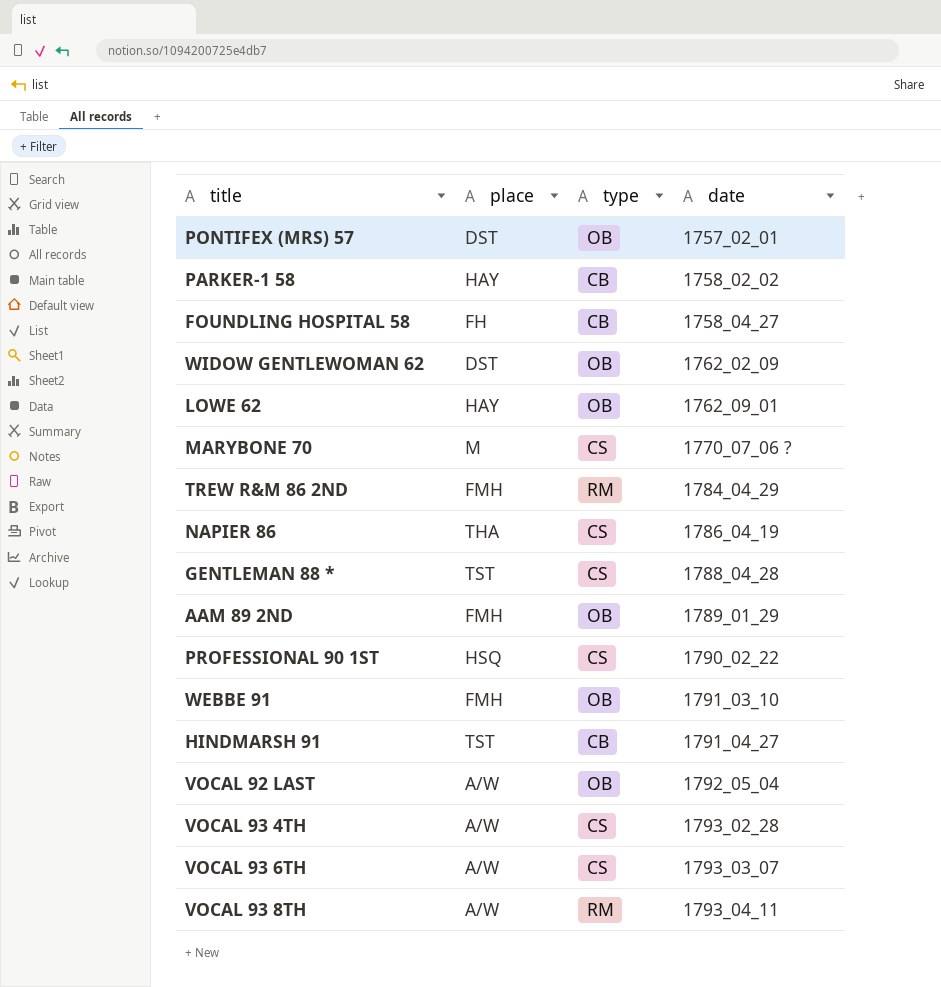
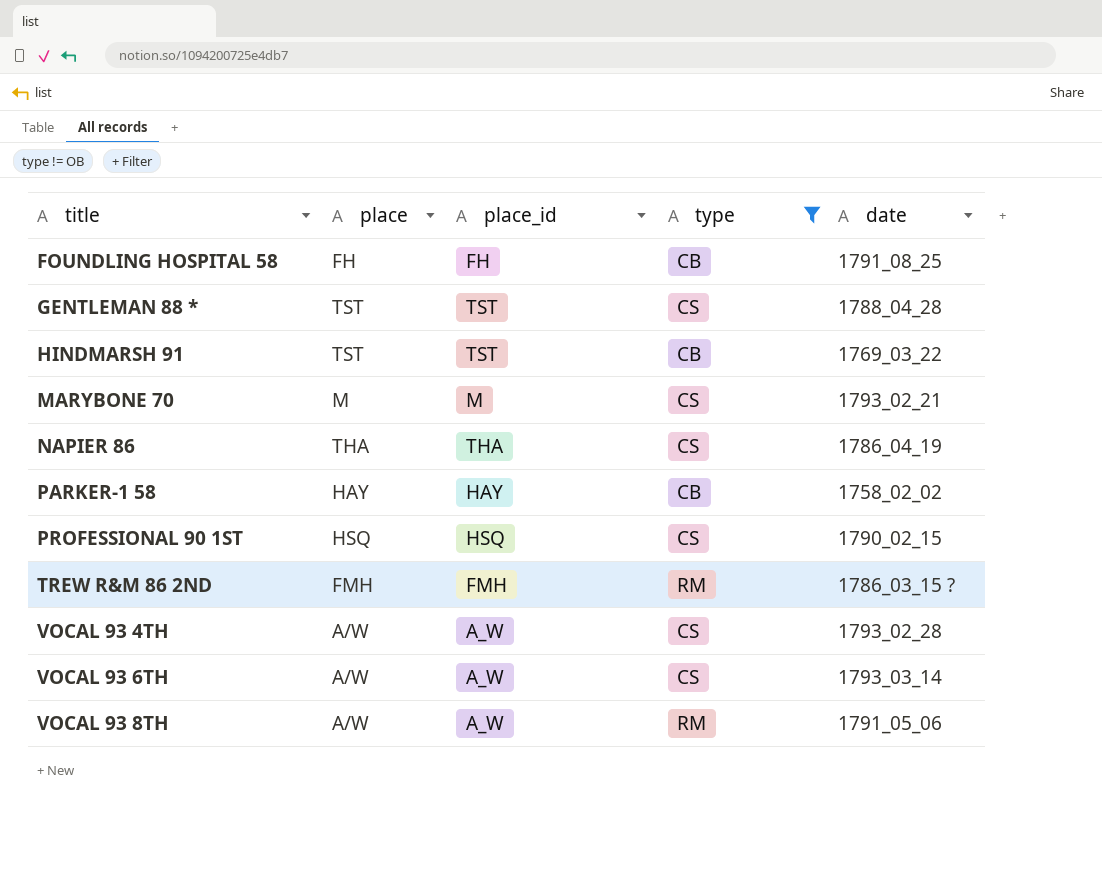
filter: none -> type != OB
row order: date ascending -> title ascending
column place_id | position: none -> 3
FOUNDLING HOSPITAL 58 | date: 1758_04_27 -> 1791_08_25
HINDMARSH 91 | date: 1791_04_27 -> 1769_03_22
MARYBONE 70 | date: 1770_07_06 ? -> 1793_02_21
PROFESSIONAL 90 1ST | date: 1790_02_22 -> 1790_02_15
TREW R&M 86 2ND | date: 1784_04_29 -> 1786_03_15 ?
VOCAL 93 6TH | date: 1793_03_07 -> 1793_03_14
VOCAL 93 8TH | date: 1793_04_11 -> 1791_05_06

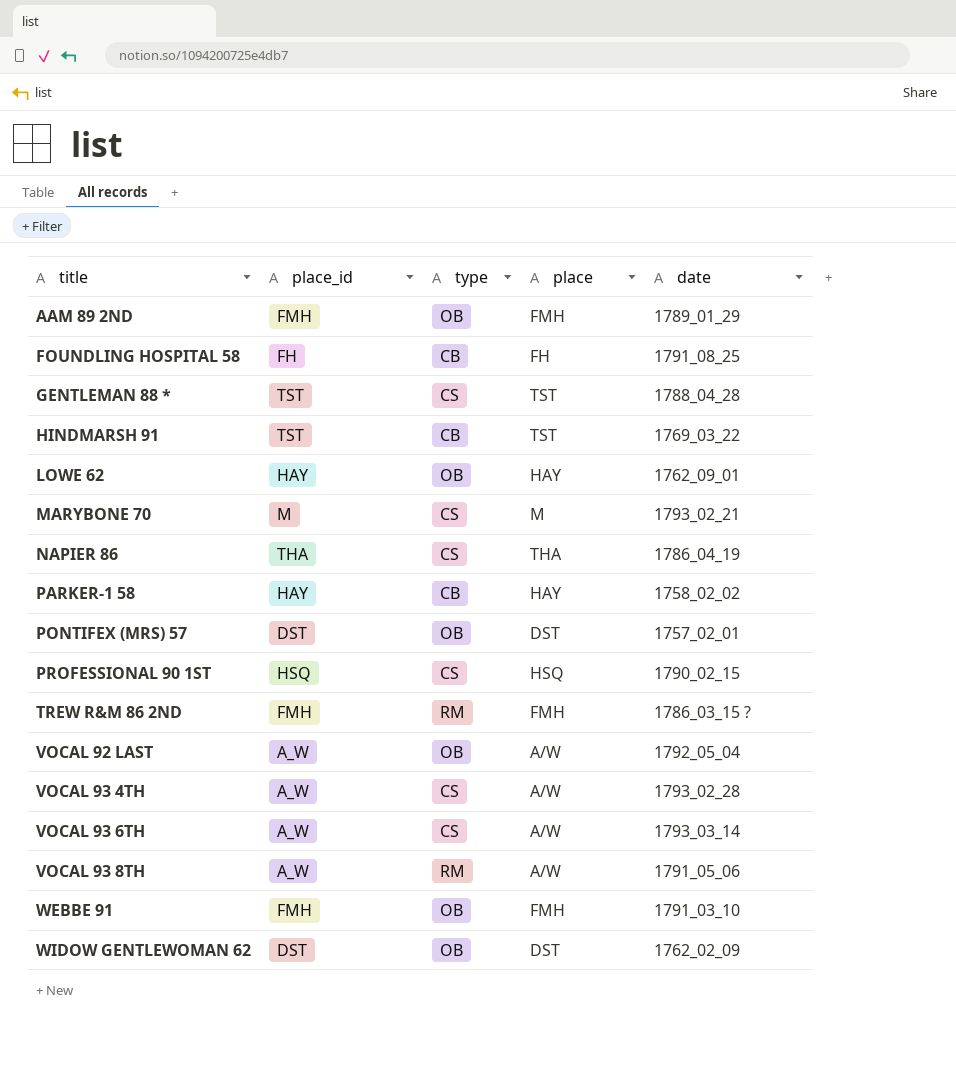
filter: type != OB -> none
column place | position: 2 -> 4

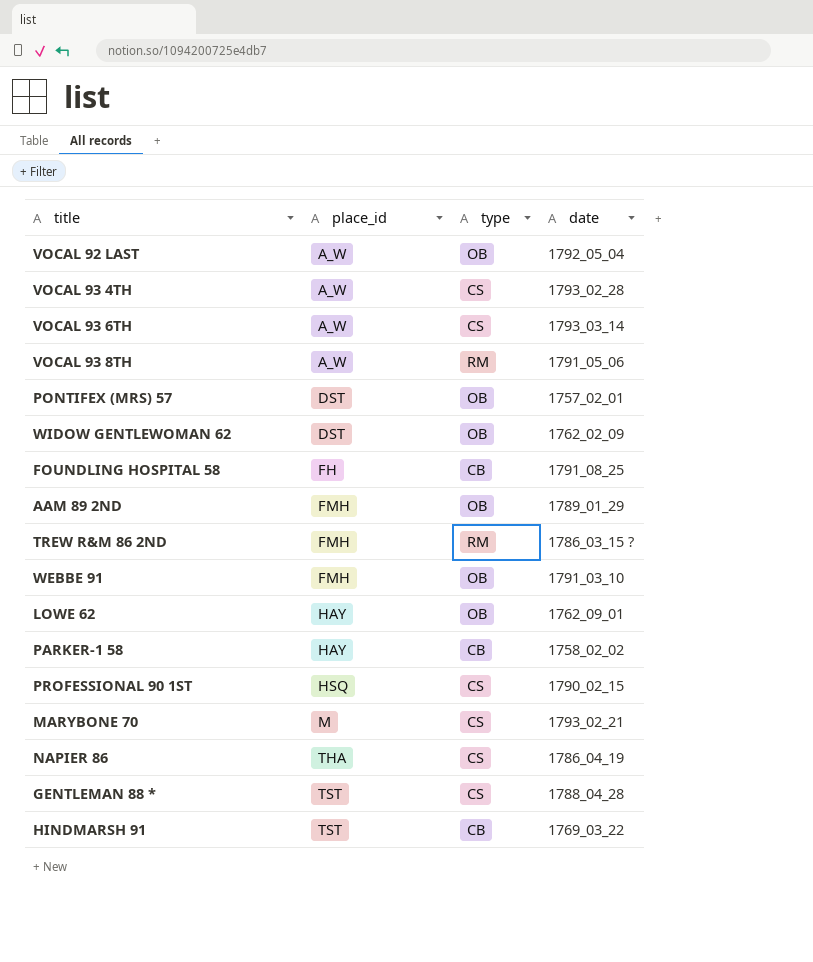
row order: title ascending -> place_id ascending
column place | position: 4 -> none

